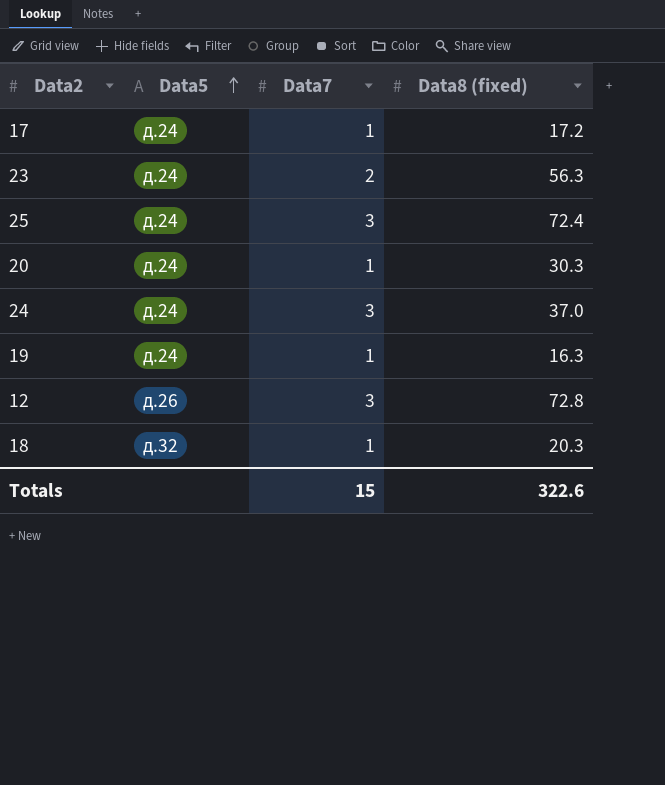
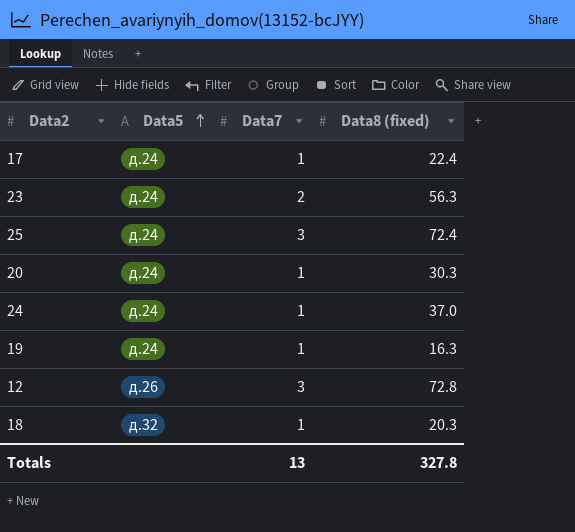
17 | Data8 (fixed): 17.2 -> 22.4
24 | Data7: 3 -> 1
Totals | Data7: 15 -> 13
Totals | Data8 (fixed): 322.6 -> 327.8

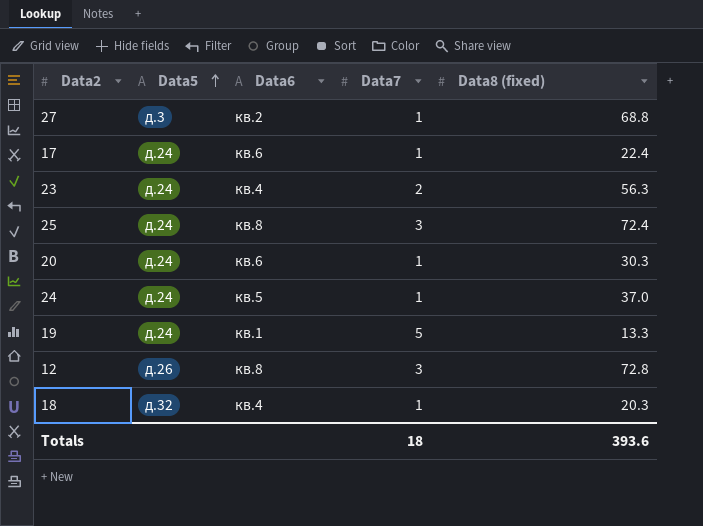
column Data6 | position: none -> 3
row 27: none -> д.3 | кв.2 | 1 | 68.8
19 | Data7: 1 -> 5
19 | Data8 (fixed): 16.3 -> 13.3
Totals | Data7: 13 -> 18
Totals | Data8 (fixed): 327.8 -> 393.6

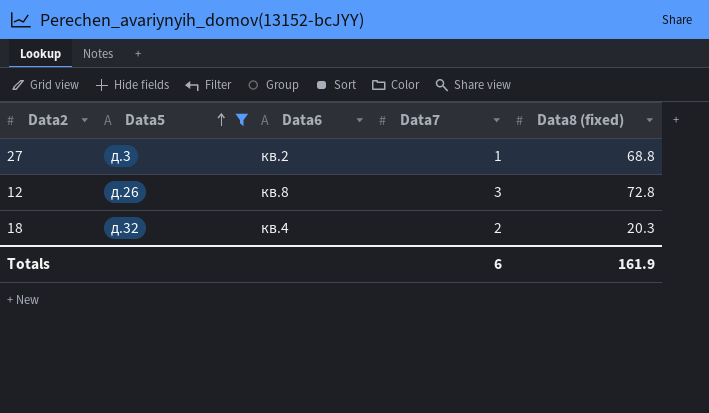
filter: none -> Data5 != д.24
18 | Data7: 1 -> 2
Totals | Data7: 18 -> 6
Totals | Data8 (fixed): 393.6 -> 161.9

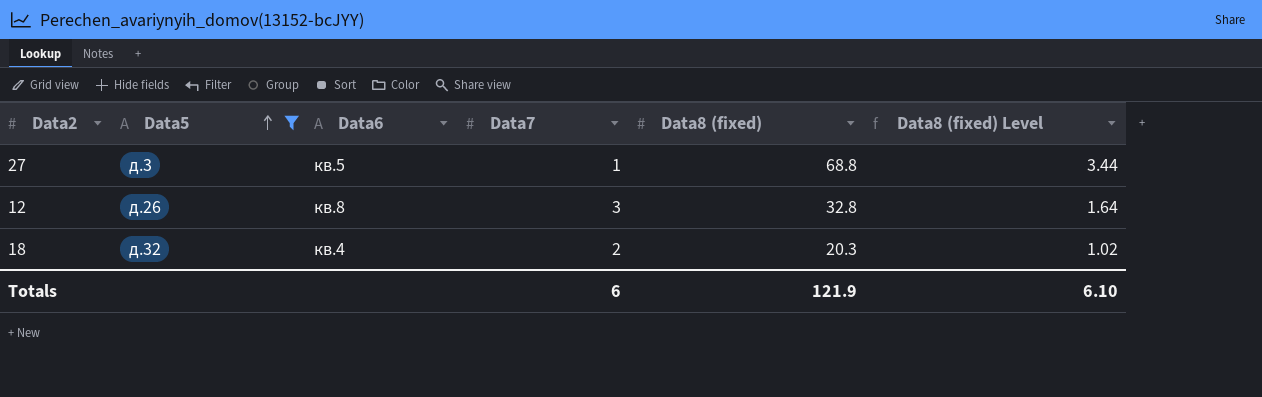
column Data8 (fixed) Level | formula: none -> [Data8 (fixed)] * 0.05
27 | Data6: кв.2 -> кв.5
12 | Data8 (fixed): 72.8 -> 32.8
Totals | Data8 (fixed): 161.9 -> 121.9

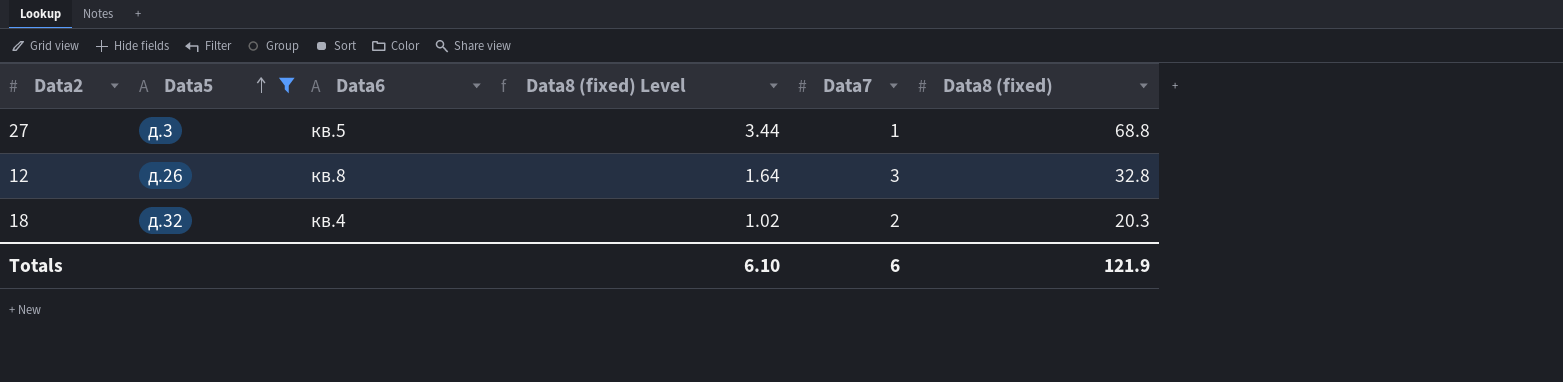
column Data8 (fixed) Level | position: 6 -> 4

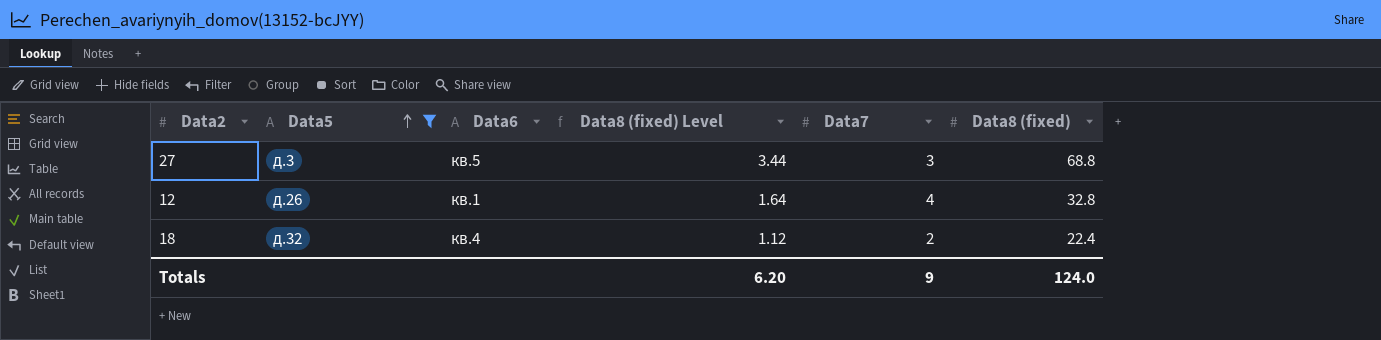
27 | Data7: 1 -> 3
12 | Data6: кв.8 -> кв.1
12 | Data7: 3 -> 4
18 | Data8 (fixed) Level: 1.02 -> 1.12
18 | Data8 (fixed): 20.3 -> 22.4
Totals | Data8 (fixed) Level: 6.10 -> 6.20
Totals | Data7: 6 -> 9
Totals | Data8 (fixed): 121.9 -> 124.0

